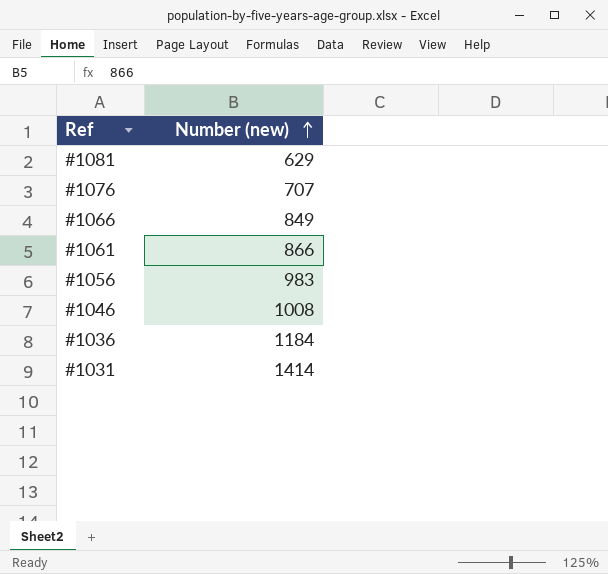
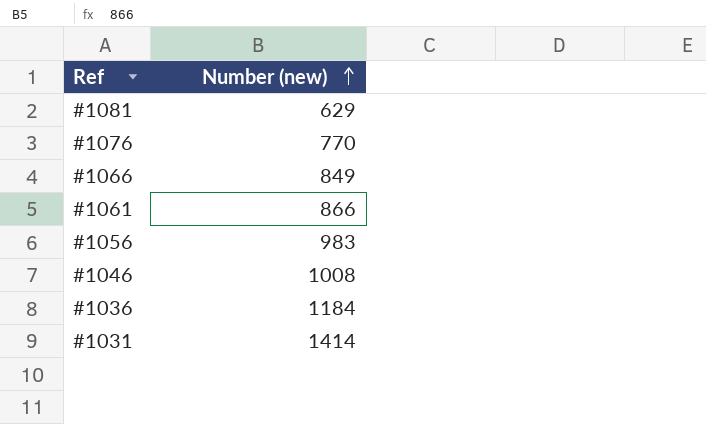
#1076 | Number (new): 707 -> 770

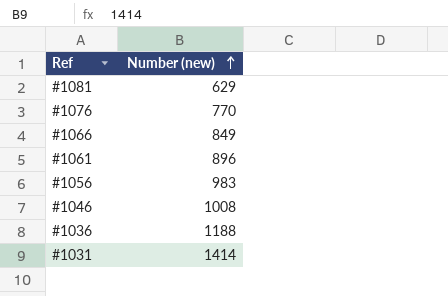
#1061 | Number (new): 866 -> 896
#1036 | Number (new): 1184 -> 1188

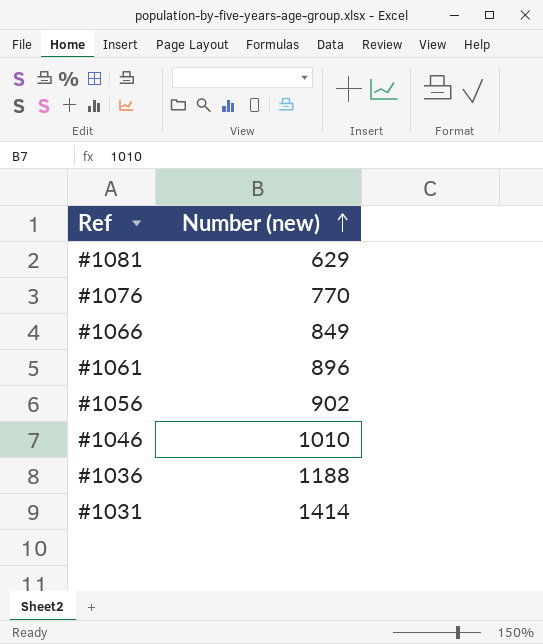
#1056 | Number (new): 983 -> 902
#1046 | Number (new): 1008 -> 1010

